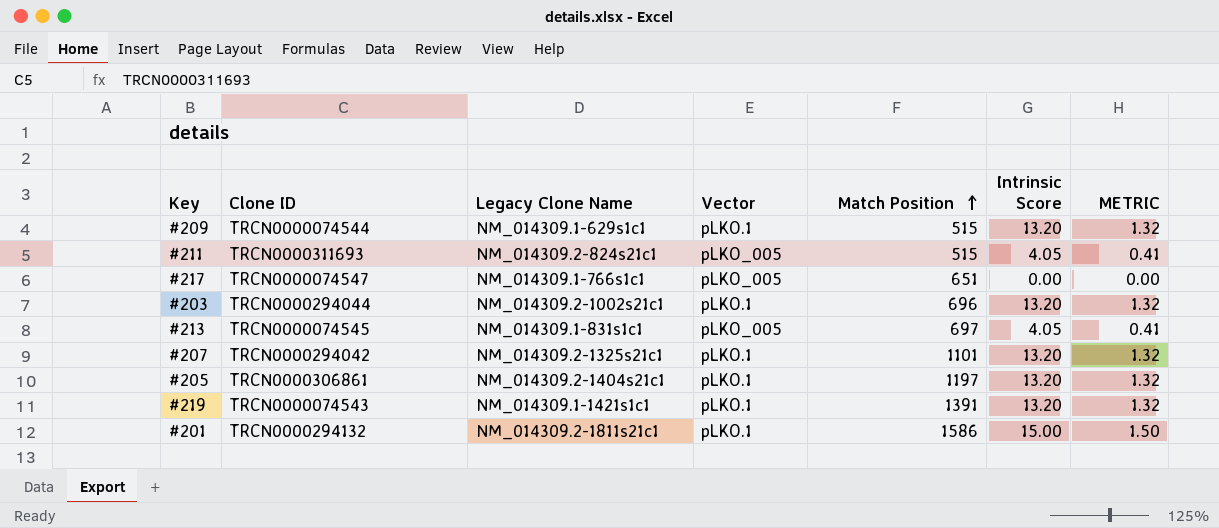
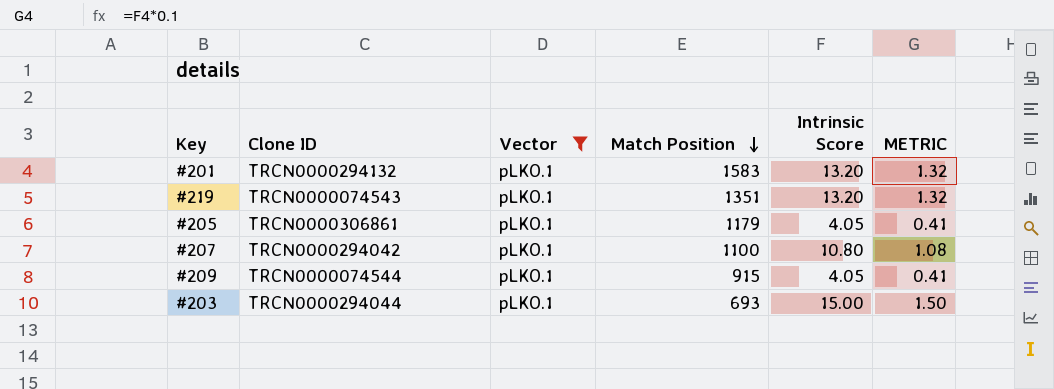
filter: none -> Vector = pLKO.1
row order: Match Position ascending -> Match Position descending
column Legacy Clone Name | position: 3 -> none
#201 | Match Position: 1586 -> 1583
#201 | Intrinsic Score: 15.00 -> 13.20
#201 | METRIC: 1.50 -> 1.32
#219 | Match Position: 1391 -> 1351
#205 | Match Position: 1197 -> 1179
#205 | Intrinsic Score: 13.20 -> 4.05
#205 | METRIC: 1.32 -> 0.41
#207 | Match Position: 1101 -> 1100
#207 | Intrinsic Score: 13.20 -> 10.80
#207 | METRIC: 1.32 -> 1.08
#209 | Match Position: 515 -> 915
#209 | Intrinsic Score: 13.20 -> 4.05
#209 | METRIC: 1.32 -> 0.41
#203 | Match Position: 696 -> 693
#203 | Intrinsic Score: 13.20 -> 15.00
#203 | METRIC: 1.32 -> 1.50

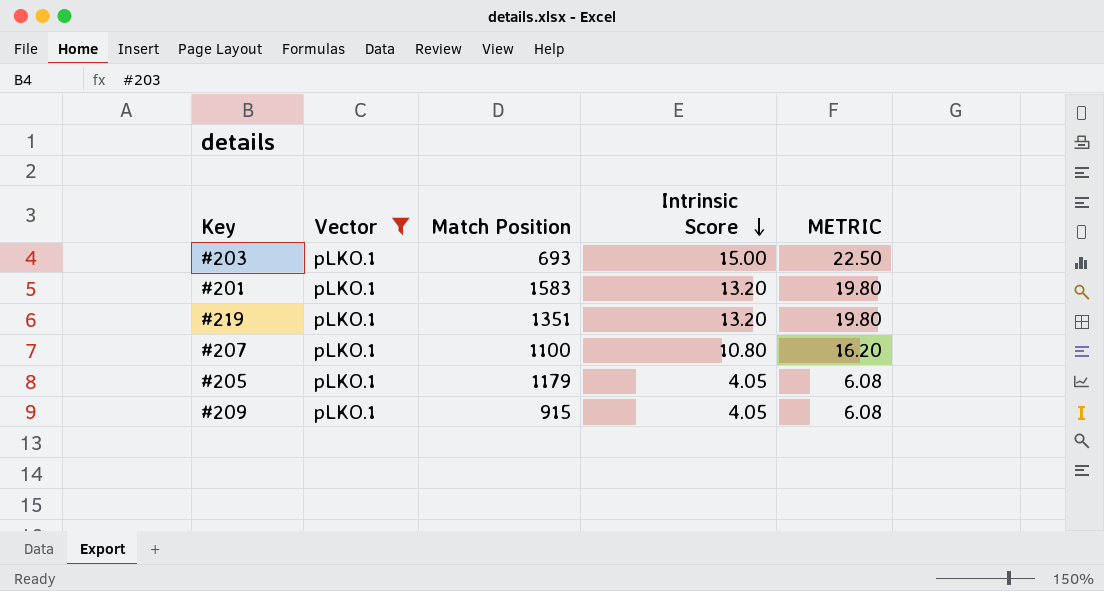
row order: Match Position descending -> Intrinsic Score descending
column Clone ID | position: 2 -> none
column METRIC | formula: [Intrinsic Score] * 0.1 -> [Intrinsic Score] * 1.5

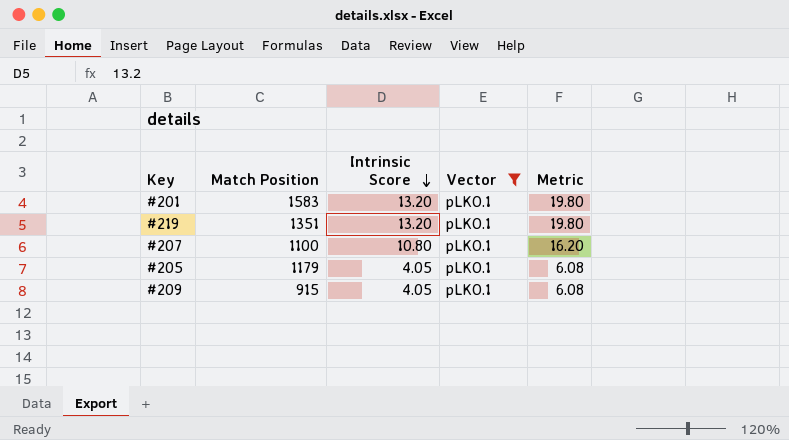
column Vector | position: 2 -> 4
column name: METRIC -> Metric
row #203: pLKO.1 | 693 | 15.00 | 22.50 -> none

